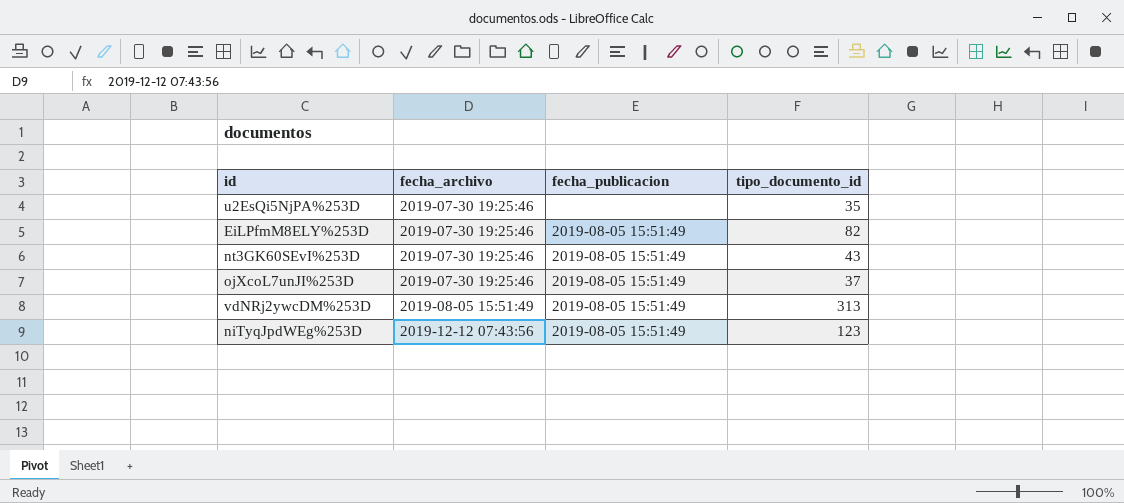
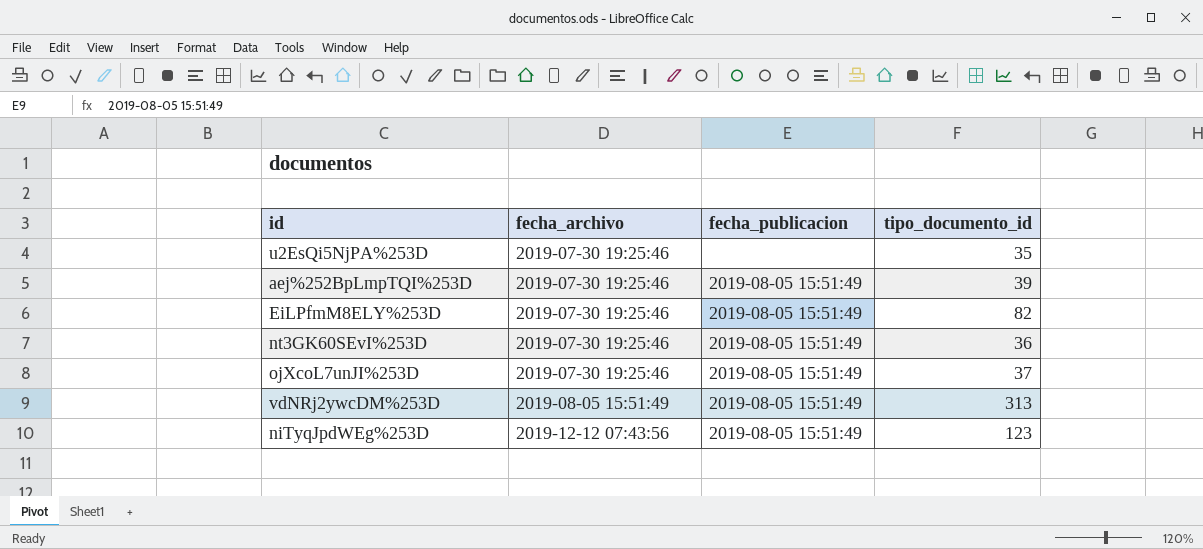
row aej%252BpLmpTQI%253D: none -> 2019-07-30 19:25:46 | 2019-08-05 15:51:49 | 39
nt3GK60SEvI%253D | tipo_documento_id: 43 -> 36

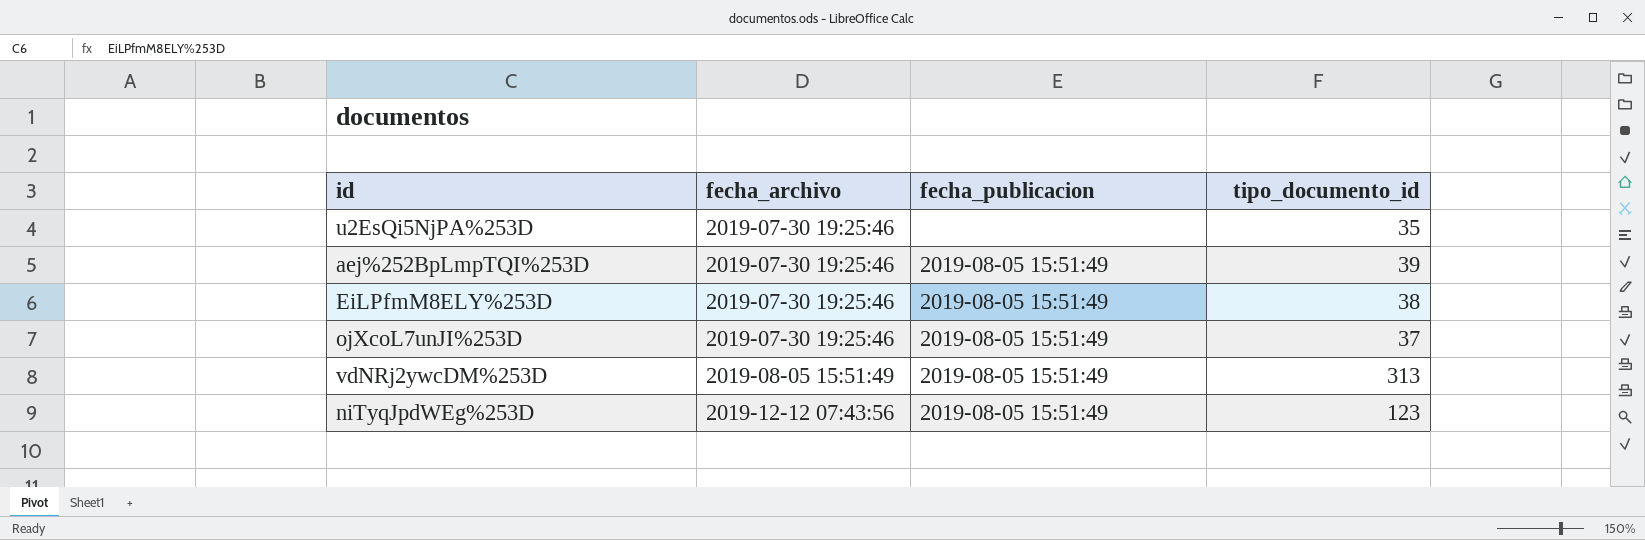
row nt3GK60SEvI%253D: 2019-07-30 19:25:46 | 2019-08-05 15:51:49 | 36 -> none
EiLPfmM8ELY%253D | tipo_documento_id: 82 -> 38

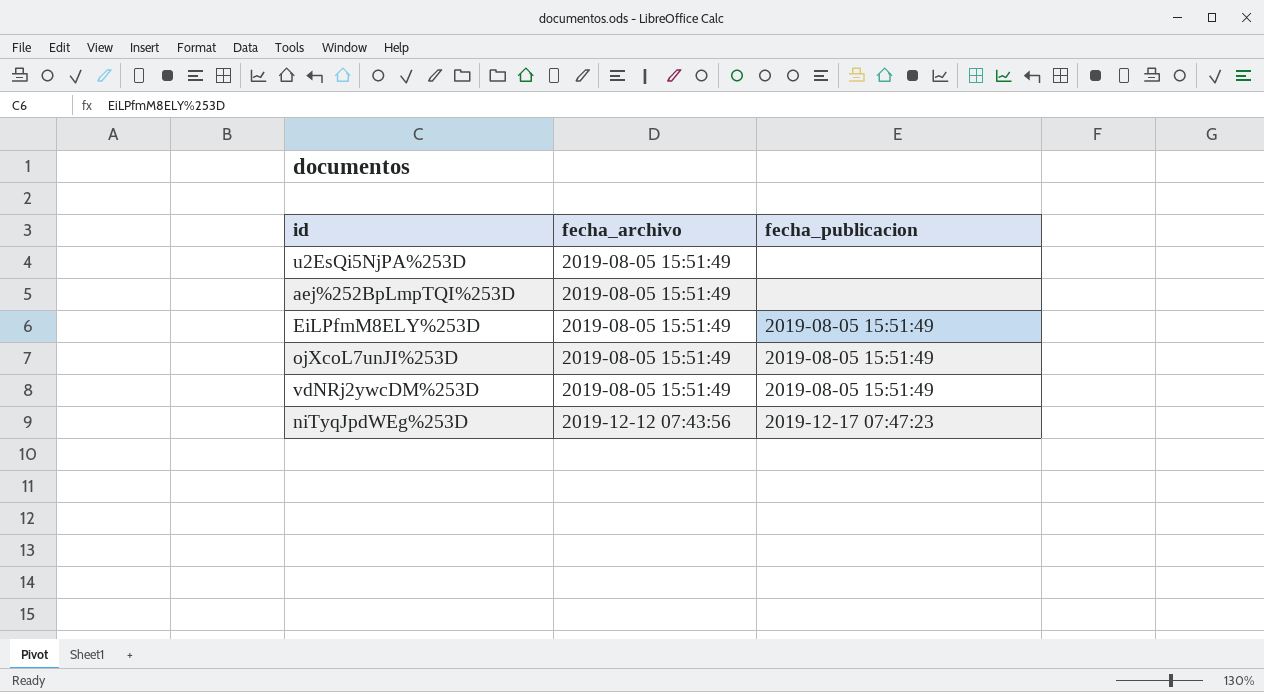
column tipo_documento_id | position: 4 -> none
u2EsQi5NjPA%253D | fecha_archivo: 2019-07-30 19:25:46 -> 2019-08-05 15:51:49
aej%252BpLmpTQI%253D | fecha_archivo: 2019-07-30 19:25:46 -> 2019-08-05 15:51:49
aej%252BpLmpTQI%253D | fecha_publicacion: 2019-08-05 15:51:49 -> none
EiLPfmM8ELY%253D | fecha_archivo: 2019-07-30 19:25:46 -> 2019-08-05 15:51:49
ojXcoL7unJI%253D | fecha_archivo: 2019-07-30 19:25:46 -> 2019-08-05 15:51:49
niTyqJpdWEg%253D | fecha_publicacion: 2019-08-05 15:51:49 -> 2019-12-17 07:47:23

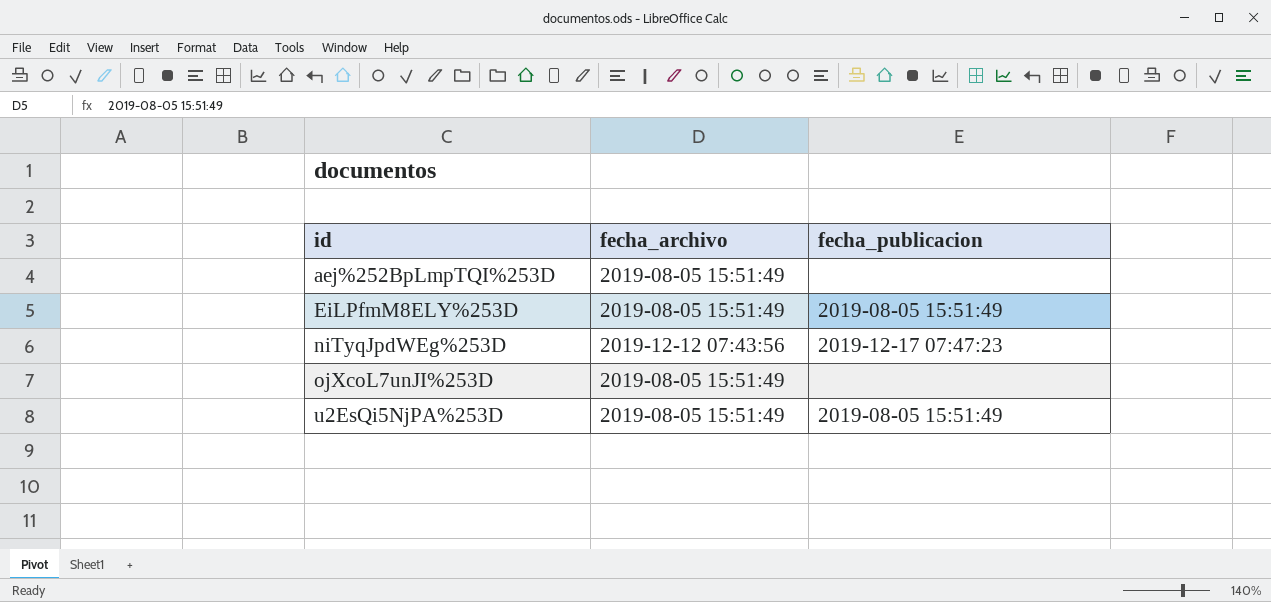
row order: fecha_archivo ascending -> id ascending
row vdNRj2ywcDM%253D: 2019-08-05 15:51:49 | 2019-08-05 15:51:49 -> none
ojXcoL7unJI%253D | fecha_publicacion: 2019-08-05 15:51:49 -> none
u2EsQi5NjPA%253D | fecha_publicacion: none -> 2019-08-05 15:51:49

